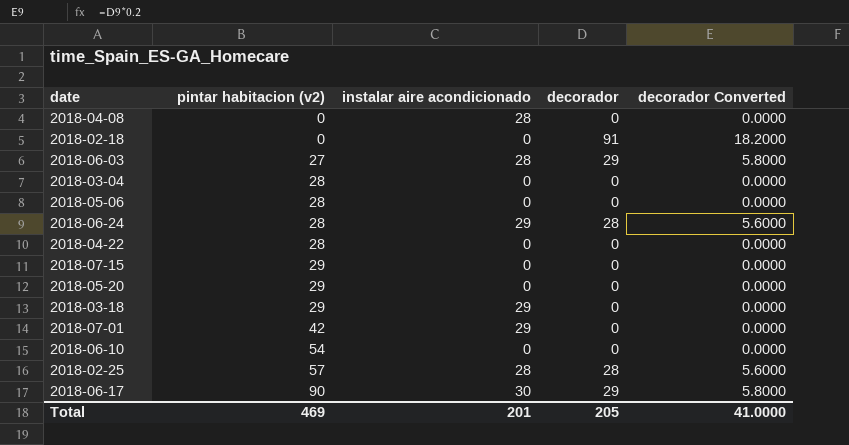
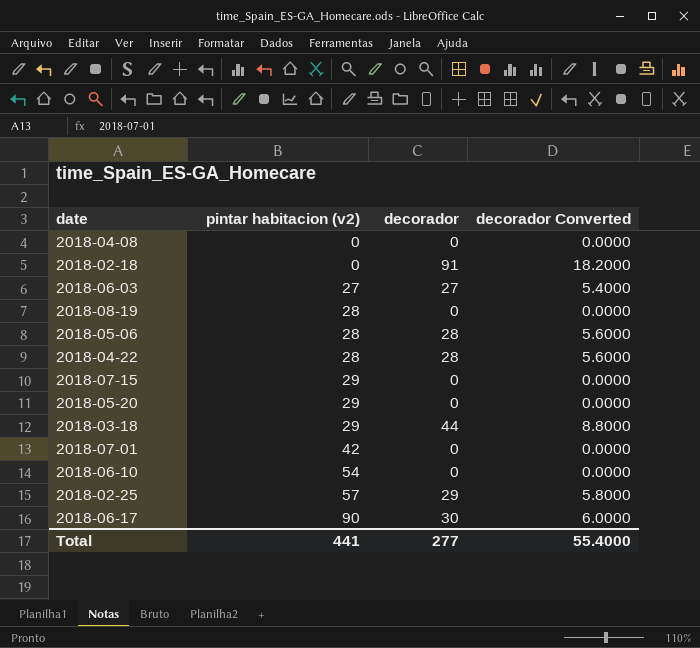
column instalar aire acondicionado | position: 3 -> none
row 2018-03-04: 28 | 0 | 0 | 0.0000 -> none
row 2018-06-24: 28 | 29 | 28 | 5.6000 -> none
2018-06-03 | decorador: 29 -> 27
2018-06-03 | decorador Converted: 5.8000 -> 5.4000
row 2018-08-19: none -> 28 | 0 | 0.0000
2018-05-06 | decorador: 0 -> 28
2018-05-06 | decorador Converted: 0.0000 -> 5.6000
2018-04-22 | decorador: 0 -> 28
2018-04-22 | decorador Converted: 0.0000 -> 5.6000
2018-03-18 | decorador: 0 -> 44
2018-03-18 | decorador Converted: 0.0000 -> 8.8000
2018-02-25 | decorador: 28 -> 29
2018-02-25 | decorador Converted: 5.6000 -> 5.8000
2018-06-17 | decorador: 29 -> 30
2018-06-17 | decorador Converted: 5.8000 -> 6.0000
Total | pintar habitacion (v2): 469 -> 441
Total | decorador: 205 -> 277
Total | decorador Converted: 41.0000 -> 55.4000

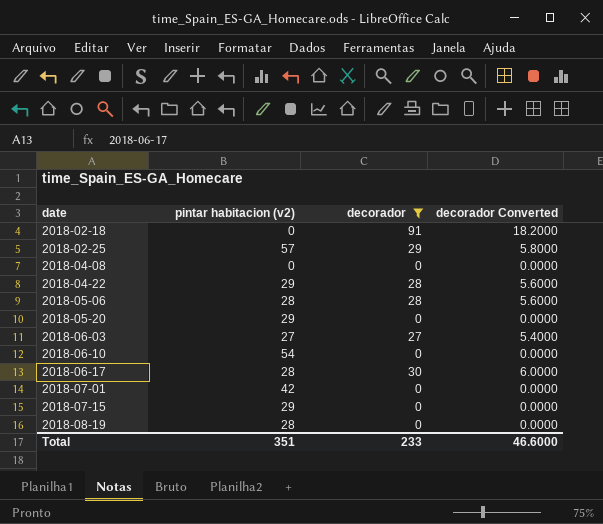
filter: none -> decorador != 44
row order: pintar habitacion (v2) ascending -> date ascending
2018-04-22 | pintar habitacion (v2): 28 -> 29
2018-06-17 | pintar habitacion (v2): 90 -> 28
Total | pintar habitacion (v2): 441 -> 351
Total | decorador: 277 -> 233
Total | decorador Converted: 55.4000 -> 46.6000

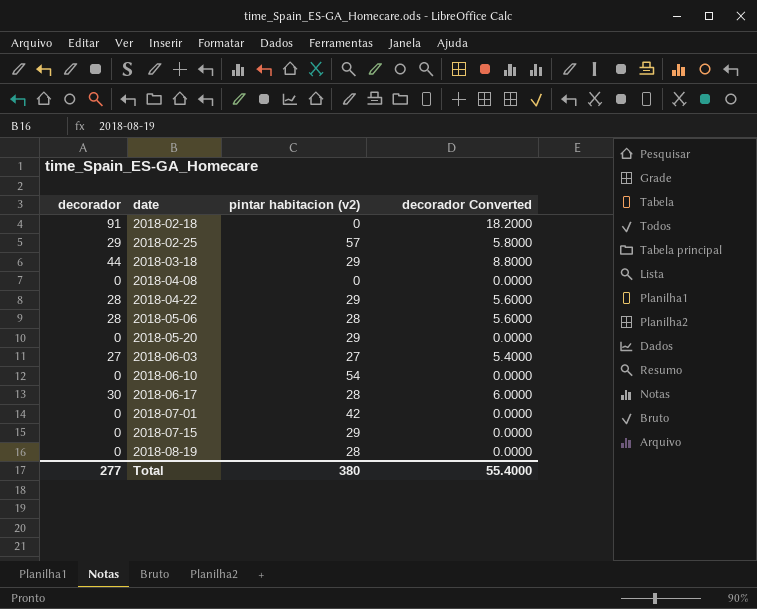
filter: decorador != 44 -> none
column decorador | position: 3 -> 1
Total | decorador: 233 -> 277
Total | pintar habitacion (v2): 351 -> 380
Total | decorador Converted: 46.6000 -> 55.4000

